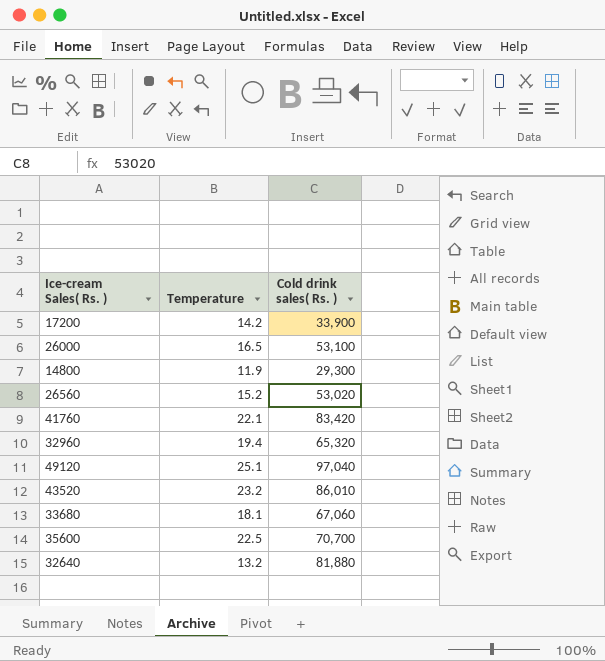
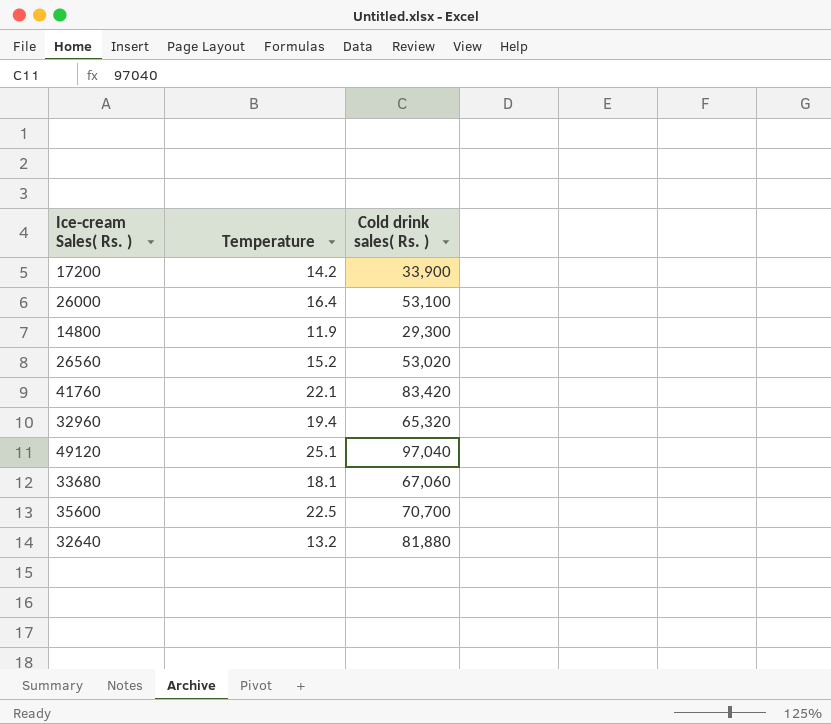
row 43520: 23.2 | 86,010 -> none
26000 | Temperature: 16.5 -> 16.4

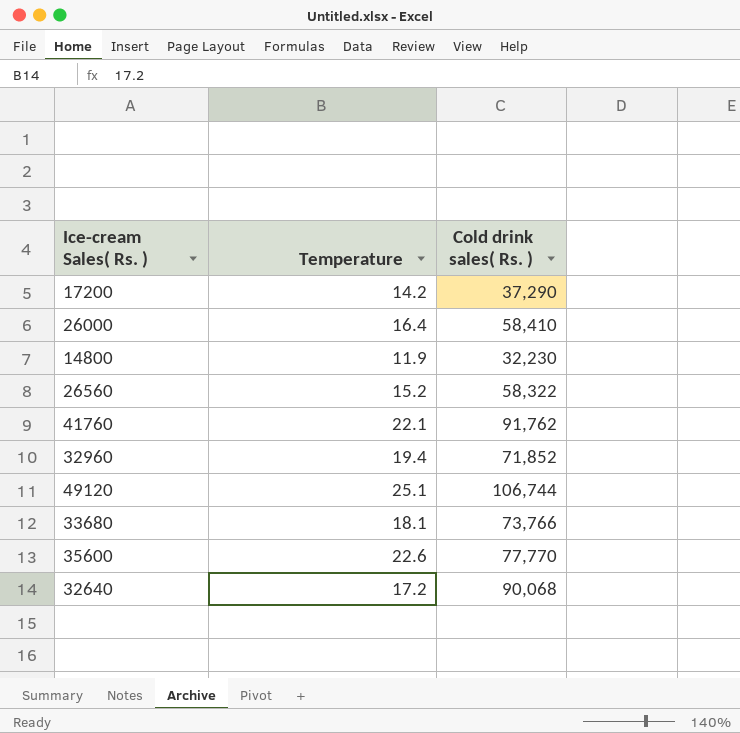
17200 | Cold drink sales( Rs. ): 33,900 -> 37,290
26000 | Cold drink sales( Rs. ): 53,100 -> 58,410
14800 | Cold drink sales( Rs. ): 29,300 -> 32,230
26560 | Cold drink sales( Rs. ): 53,020 -> 58,322
41760 | Cold drink sales( Rs. ): 83,420 -> 91,762
32960 | Cold drink sales( Rs. ): 65,320 -> 71,852
49120 | Cold drink sales( Rs. ): 97,040 -> 106,744
33680 | Cold drink sales( Rs. ): 67,060 -> 73,766
35600 | Temperature: 22.5 -> 22.6
35600 | Cold drink sales( Rs. ): 70,700 -> 77,770
32640 | Temperature: 13.2 -> 17.2
32640 | Cold drink sales( Rs. ): 81,880 -> 90,068

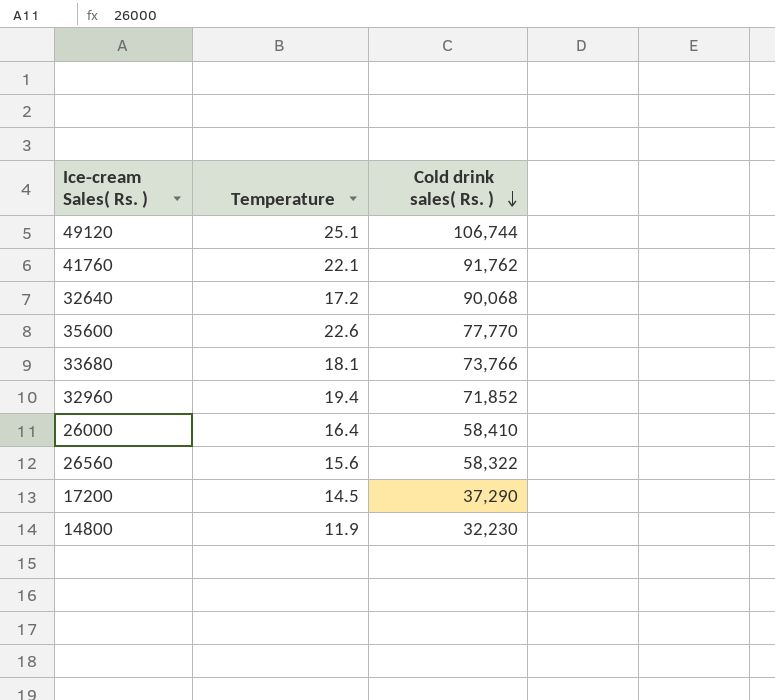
row order: none -> Cold drink sales( Rs. ) descending
26560 | Temperature: 15.2 -> 15.6
17200 | Temperature: 14.2 -> 14.5

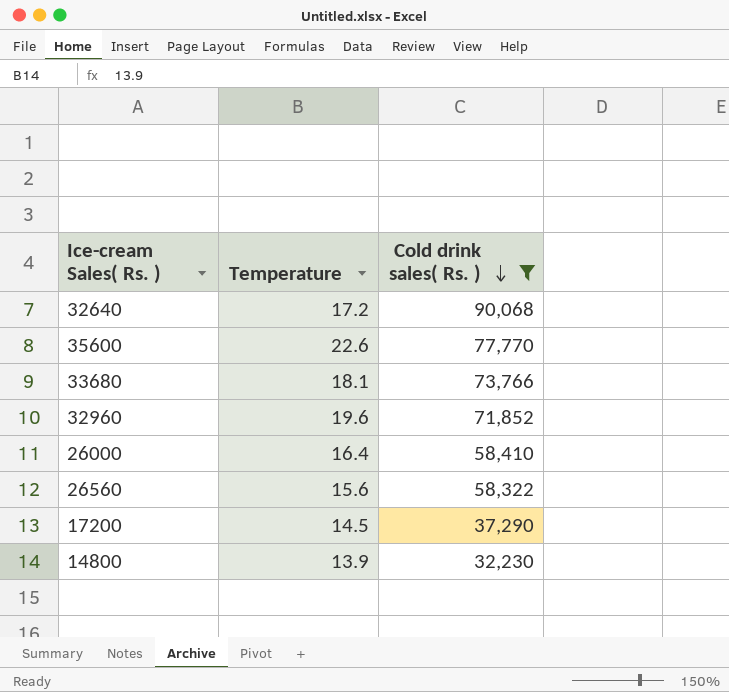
filter: none -> Cold drink sales( Rs. ) <= 90,068
32960 | Temperature: 19.4 -> 19.6
14800 | Temperature: 11.9 -> 13.9

